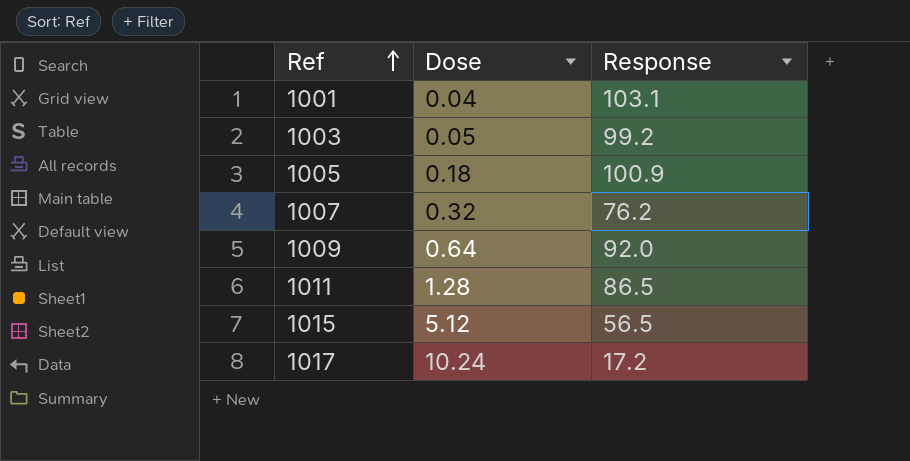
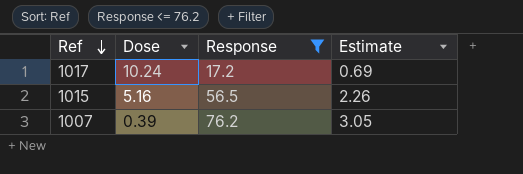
filter: none -> Response <= 76.2
row order: Ref ascending -> Ref descending
column Estimate | formula: none -> [Response] * 0.04
1015 | Dose: 5.12 -> 5.16
1007 | Dose: 0.32 -> 0.39

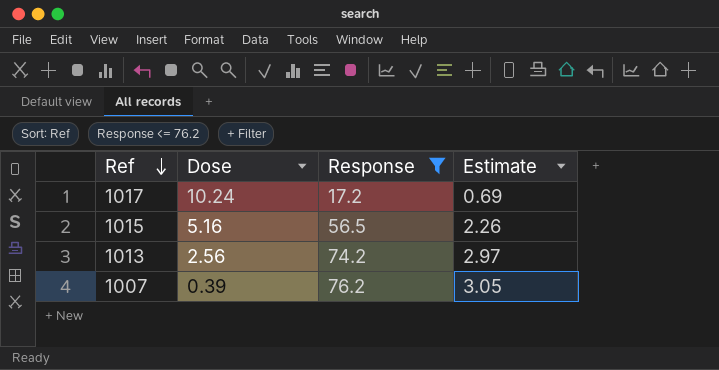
row 1013: none -> 2.56 | 74.2 | 2.97

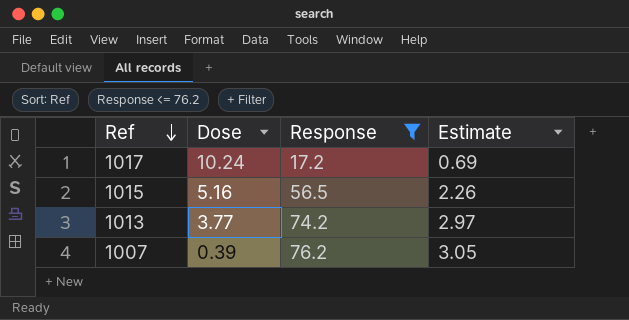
1013 | Dose: 2.56 -> 3.77

